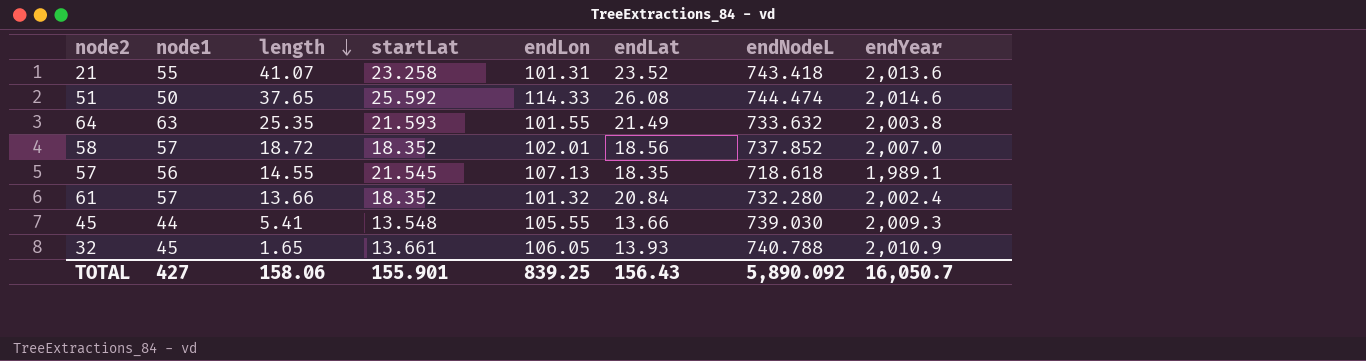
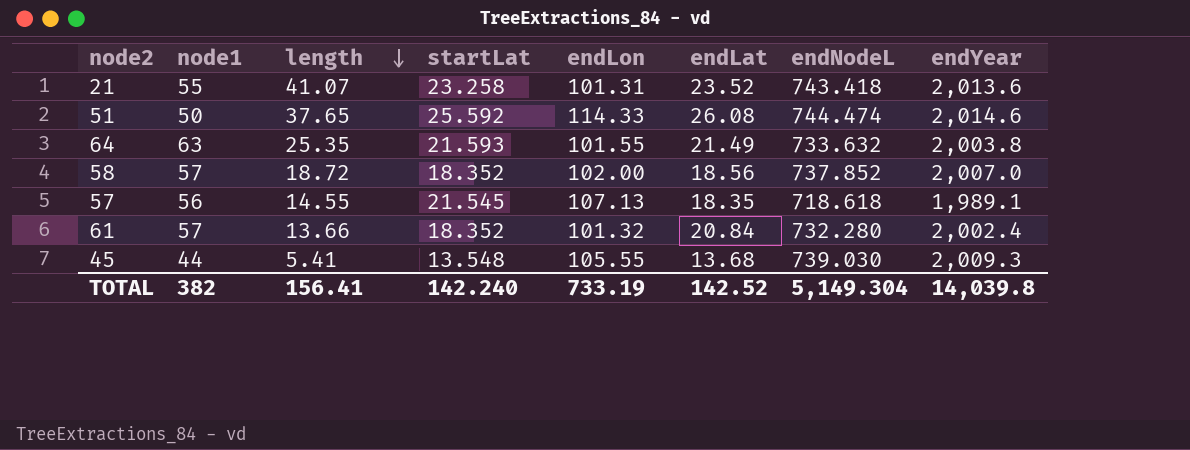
row 32: 45 | 1.65 | 13.661 | 106.05 | 13.93 | 740.788 | 2,010.9 -> none
58 | endLon: 102.01 -> 102.00
45 | endLat: 13.66 -> 13.68
TOTAL | node1: 427 -> 382
TOTAL | length: 158.06 -> 156.41
TOTAL | startLat: 155.901 -> 142.240
TOTAL | endLon: 839.25 -> 733.19
TOTAL | endLat: 156.43 -> 142.52
TOTAL | endNodeL: 5,890.092 -> 5,149.304
TOTAL | endYear: 16,050.7 -> 14,039.8

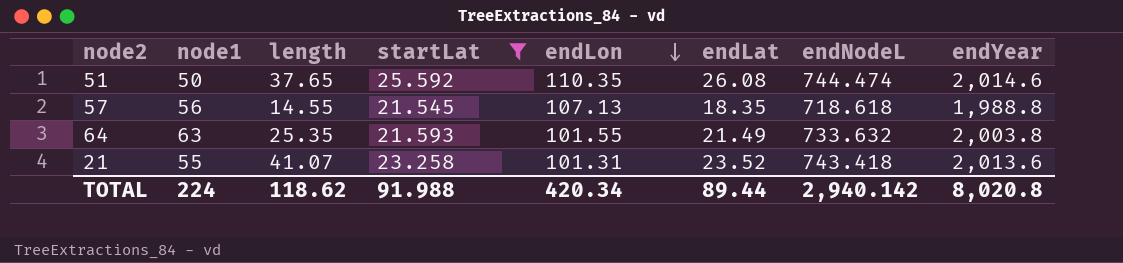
filter: none -> startLat >= 21.545
row order: length descending -> endLon descending
51 | endLon: 114.33 -> 110.35
57 | endYear: 1,989.1 -> 1,988.8
TOTAL | node1: 382 -> 224
TOTAL | length: 156.41 -> 118.62
TOTAL | startLat: 142.240 -> 91.988
TOTAL | endLon: 733.19 -> 420.34
TOTAL | endLat: 142.52 -> 89.44
TOTAL | endNodeL: 5,149.304 -> 2,940.142
TOTAL | endYear: 14,039.8 -> 8,020.8

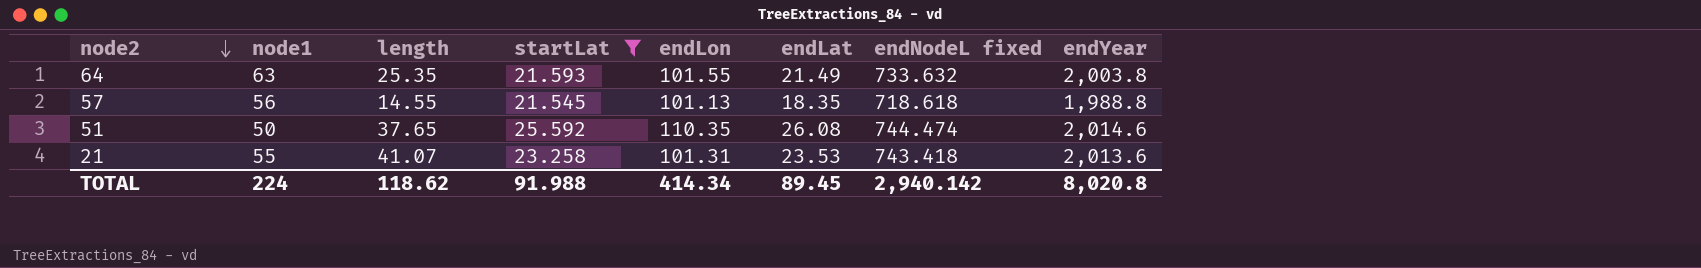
row order: endLon descending -> node2 descending
column name: endNodeL -> endNodeL fixed
57 | endLon: 107.13 -> 101.13
21 | endLat: 23.52 -> 23.53
TOTAL | endLon: 420.34 -> 414.34
TOTAL | endLat: 89.44 -> 89.45

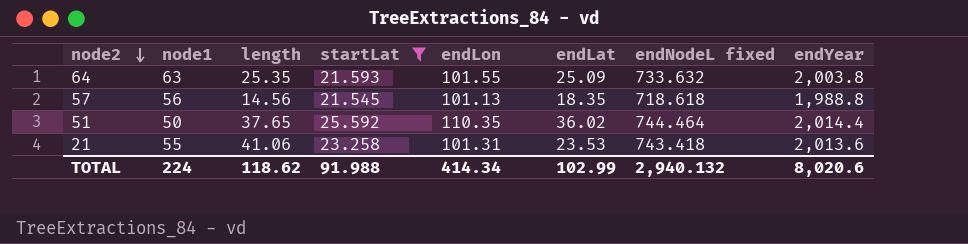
64 | endLat: 21.49 -> 25.09
57 | length: 14.55 -> 14.56
51 | endLat: 26.08 -> 36.02
51 | endNodeL fixed: 744.474 -> 744.464
51 | endYear: 2,014.6 -> 2,014.4
21 | length: 41.07 -> 41.06
TOTAL | endLat: 89.45 -> 102.99
TOTAL | endNodeL fixed: 2,940.142 -> 2,940.132
TOTAL | endYear: 8,020.8 -> 8,020.6

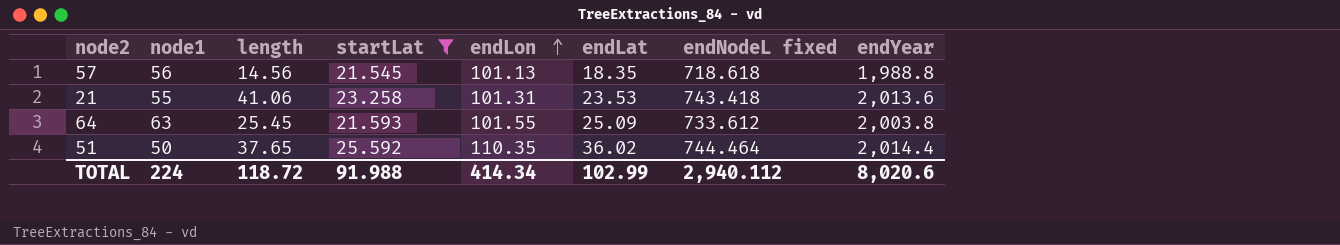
row order: node2 descending -> endLon ascending
64 | length: 25.35 -> 25.45
64 | endNodeL fixed: 733.632 -> 733.612
TOTAL | length: 118.62 -> 118.72
TOTAL | endNodeL fixed: 2,940.132 -> 2,940.112

